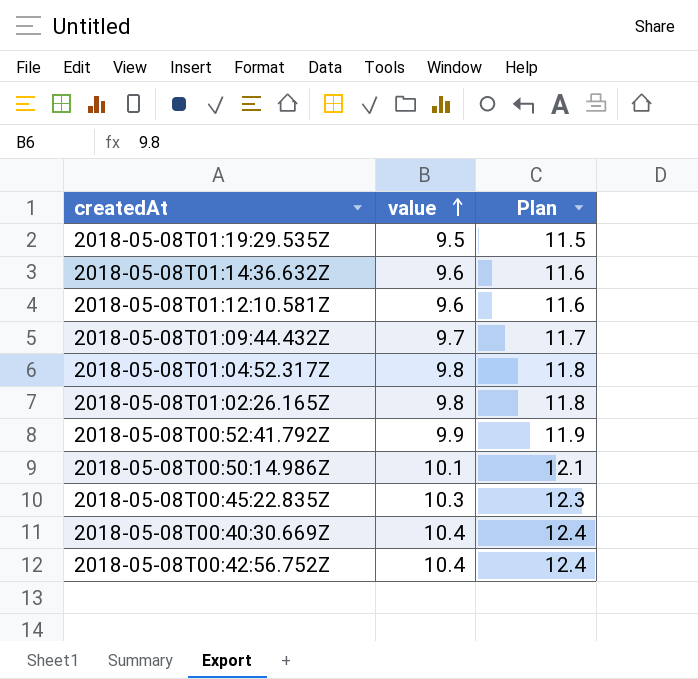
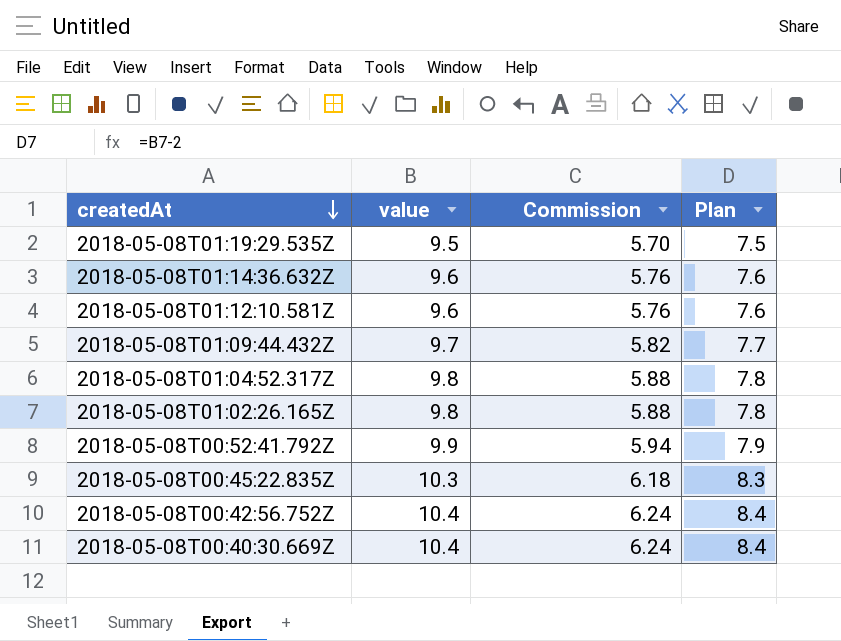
row order: value ascending -> createdAt descending
column Commission | formula: none -> [value] * 0.6
column Plan | formula: [value] + 2 -> [value] - 2
row 2018-05-08T00:50:14.986Z: 10.1 | 12.1 -> none

